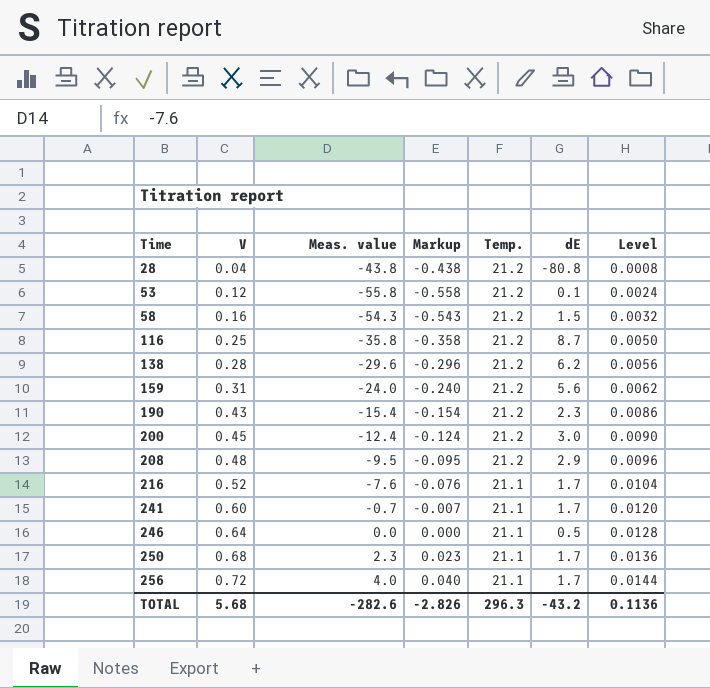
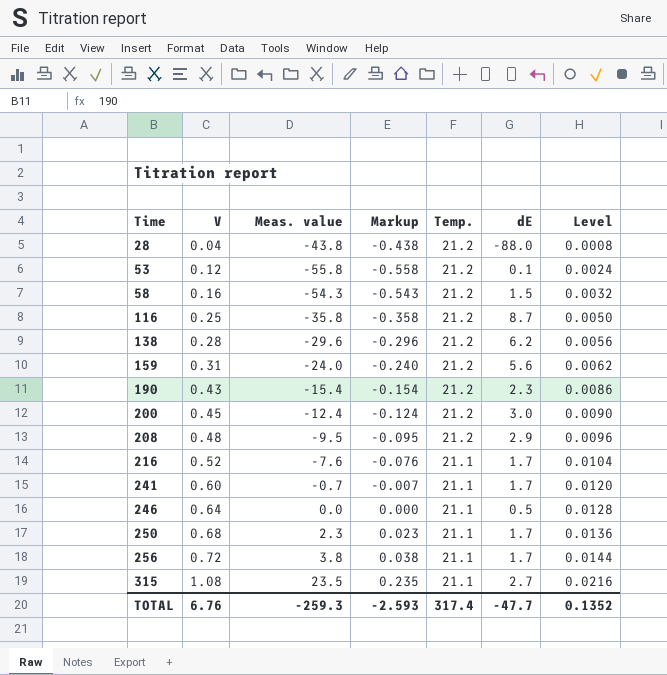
28 | dE: -80.8 -> -88.0
256 | Meas. value: 4.0 -> 3.8
256 | Markup: 0.040 -> 0.038
row 315: none -> 1.08 | 23.5 | 0.235 | 21.1 | 2.7 | 0.0216
TOTAL | V: 5.68 -> 6.76
TOTAL | Meas. value: -282.6 -> -259.3
TOTAL | Markup: -2.826 -> -2.593
TOTAL | Temp.: 296.3 -> 317.4
TOTAL | dE: -43.2 -> -47.7
TOTAL | Level: 0.1136 -> 0.1352

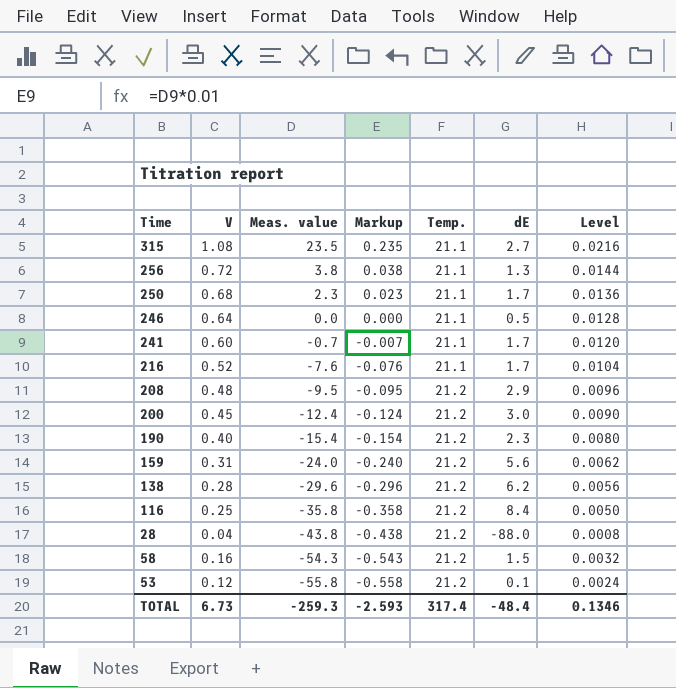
row order: Time ascending -> Meas. value descending
256 | dE: 1.7 -> 1.3
190 | V: 0.43 -> 0.40
190 | Level: 0.0086 -> 0.0080
116 | dE: 8.7 -> 8.4
TOTAL | V: 6.76 -> 6.73
TOTAL | dE: -47.7 -> -48.4
TOTAL | Level: 0.1352 -> 0.1346

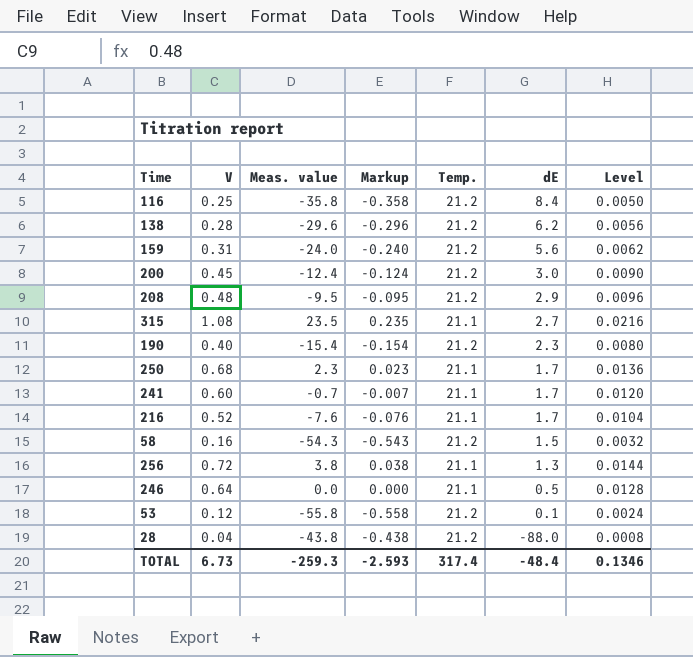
row order: Meas. value descending -> dE descending

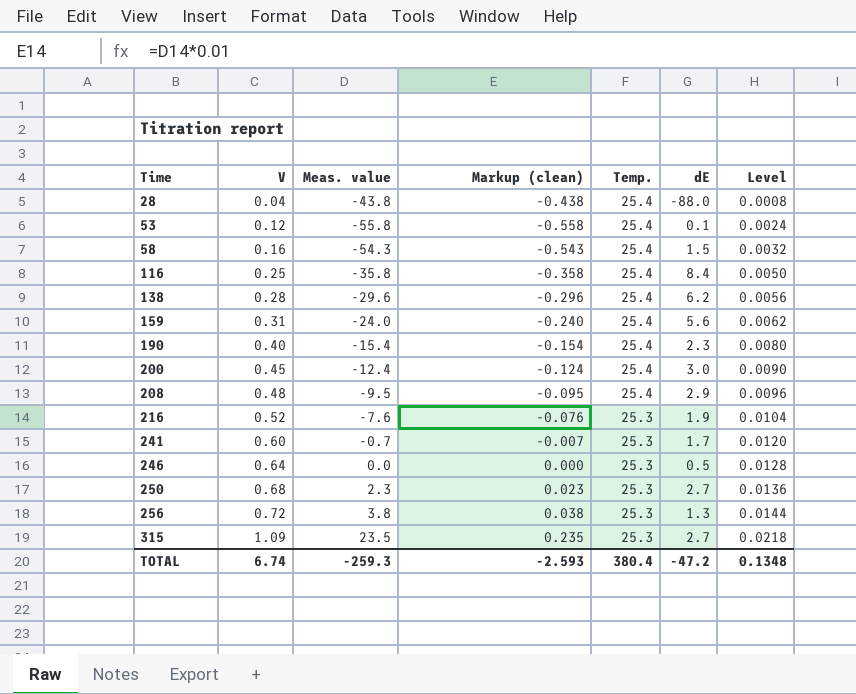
row order: dE descending -> Time ascending
column name: Markup -> Markup (clean)
28 | Temp.: 21.2 -> 25.4
53 | Temp.: 21.2 -> 25.4
58 | Temp.: 21.2 -> 25.4
116 | Temp.: 21.2 -> 25.4
138 | Temp.: 21.2 -> 25.4
159 | Temp.: 21.2 -> 25.4
190 | Temp.: 21.2 -> 25.4
200 | Temp.: 21.2 -> 25.4
208 | Temp.: 21.2 -> 25.4
216 | Temp.: 21.1 -> 25.3
216 | dE: 1.7 -> 1.9
241 | Temp.: 21.1 -> 25.3
246 | Temp.: 21.1 -> 25.3
250 | Temp.: 21.1 -> 25.3
250 | dE: 1.7 -> 2.7
256 | Temp.: 21.1 -> 25.3
315 | V: 1.08 -> 1.09
315 | Temp.: 21.1 -> 25.3
315 | Level: 0.0216 -> 0.0218
TOTAL | V: 6.73 -> 6.74
TOTAL | Temp.: 317.4 -> 380.4
TOTAL | dE: -48.4 -> -47.2
TOTAL | Level: 0.1346 -> 0.1348

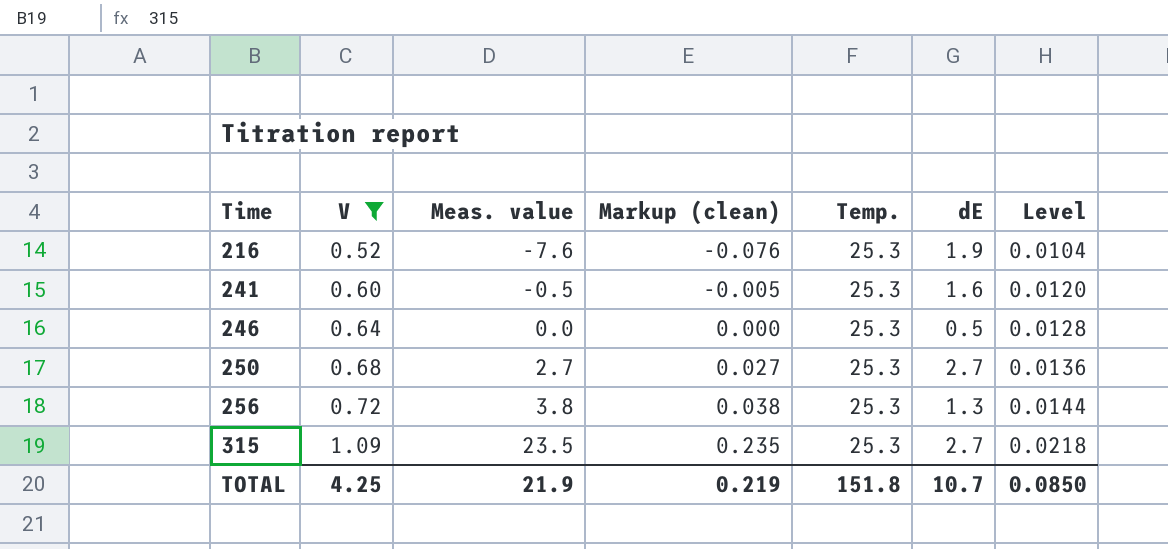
filter: none -> V >= 0.52
241 | Meas. value: -0.7 -> -0.5
241 | Markup (clean): -0.007 -> -0.005
241 | dE: 1.7 -> 1.6
250 | Meas. value: 2.3 -> 2.7
250 | Markup (clean): 0.023 -> 0.027
TOTAL | V: 6.74 -> 4.25
TOTAL | Meas. value: -259.3 -> 21.9
TOTAL | Markup (clean): -2.593 -> 0.219
TOTAL | Temp.: 380.4 -> 151.8
TOTAL | dE: -47.2 -> 10.7
TOTAL | Level: 0.1348 -> 0.0850

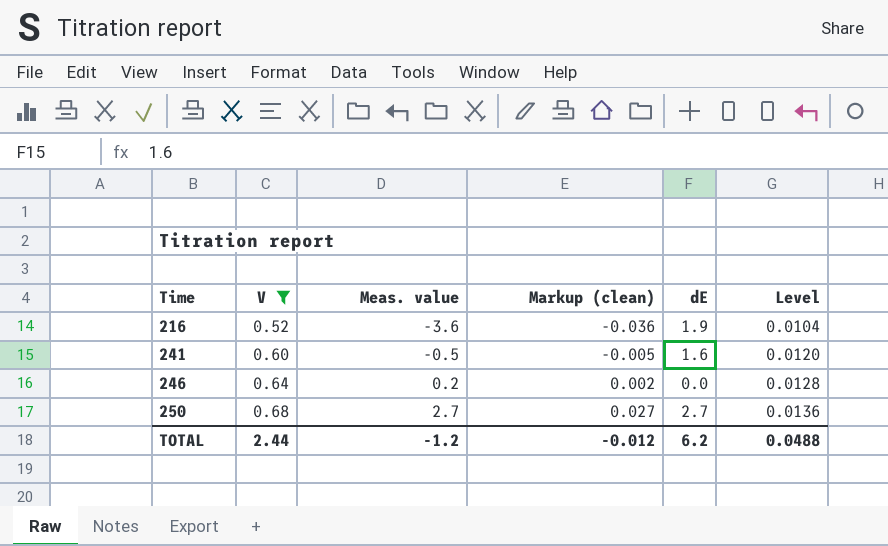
column Temp. | position: 5 -> none
row 256: 0.72 | 3.8 | 0.038 | 25.3 | 1.3 | 0.0144 -> none
row 315: 1.09 | 23.5 | 0.235 | 25.3 | 2.7 | 0.0218 -> none
216 | Meas. value: -7.6 -> -3.6
216 | Markup (clean): -0.076 -> -0.036
246 | Meas. value: 0.0 -> 0.2
246 | Markup (clean): 0.000 -> 0.002
246 | dE: 0.5 -> 0.0
TOTAL | V: 4.25 -> 2.44
TOTAL | Meas. value: 21.9 -> -1.2
TOTAL | Markup (clean): 0.219 -> -0.012
TOTAL | dE: 10.7 -> 6.2
TOTAL | Level: 0.0850 -> 0.0488

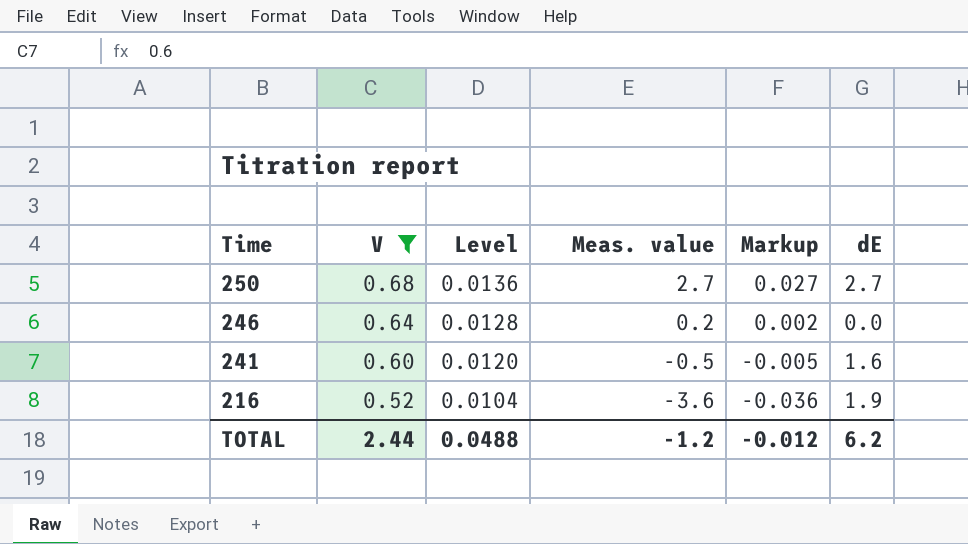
row order: Time ascending -> Time descending
column Level | position: 6 -> 3
column name: Markup (clean) -> Markup

